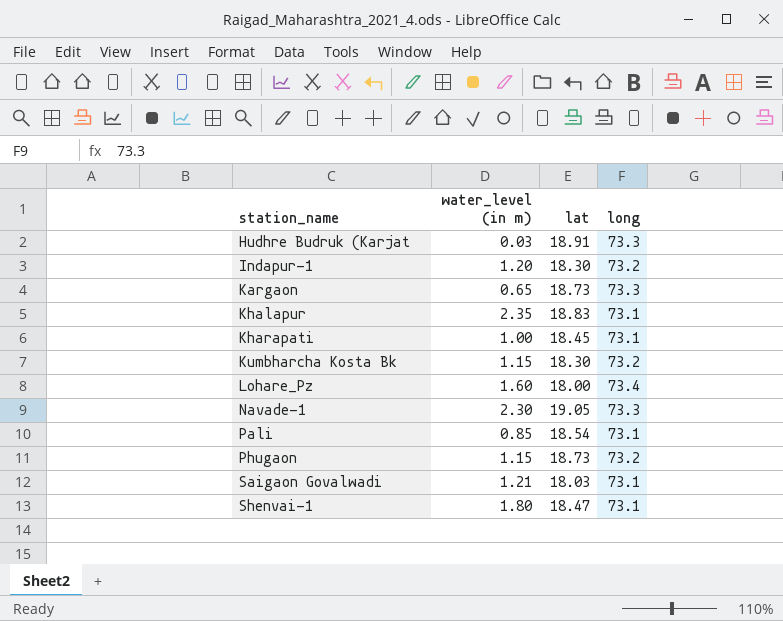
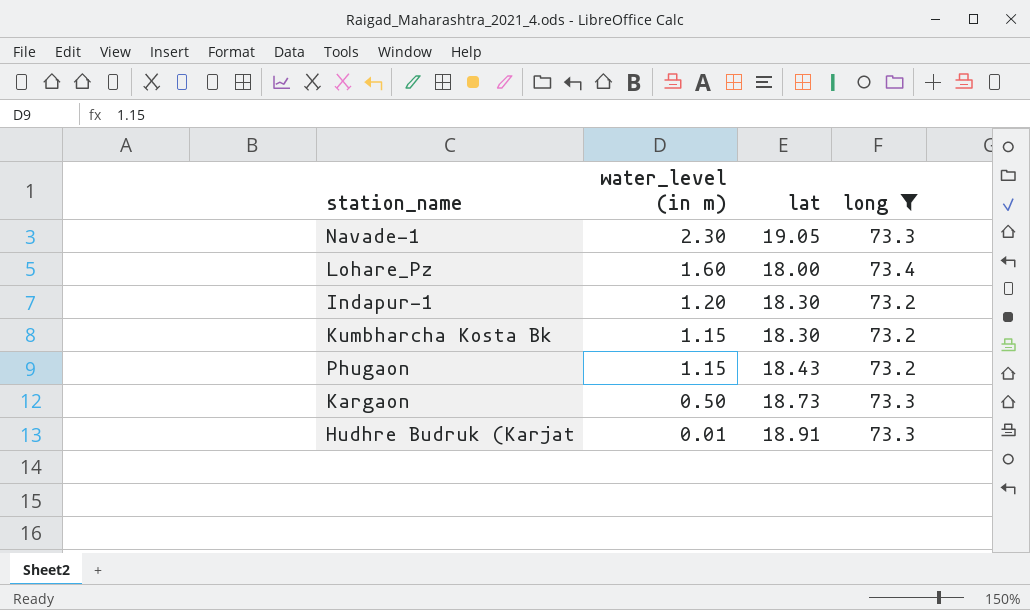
filter: none -> long != 73.1
row order: station_name ascending -> water_level (in m) descending
Phugaon | lat: 18.73 -> 18.43
Kargaon | water_level (in m): 0.65 -> 0.50
Hudhre Budruk (Karjat | water_level (in m): 0.03 -> 0.01

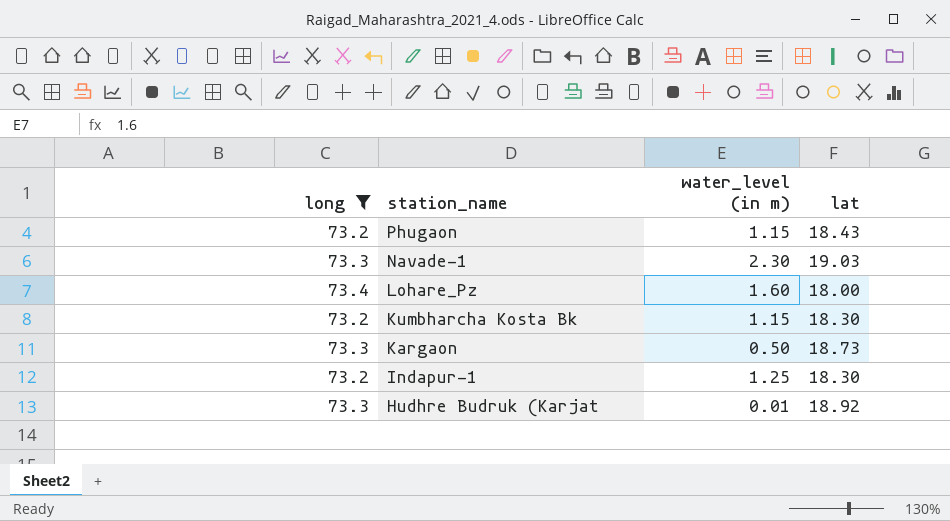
row order: water_level (in m) descending -> station_name descending
column long | position: 4 -> 1
Navade-1 | lat: 19.05 -> 19.03
Indapur-1 | water_level (in m): 1.20 -> 1.25
Hudhre Budruk (Karjat | lat: 18.91 -> 18.92

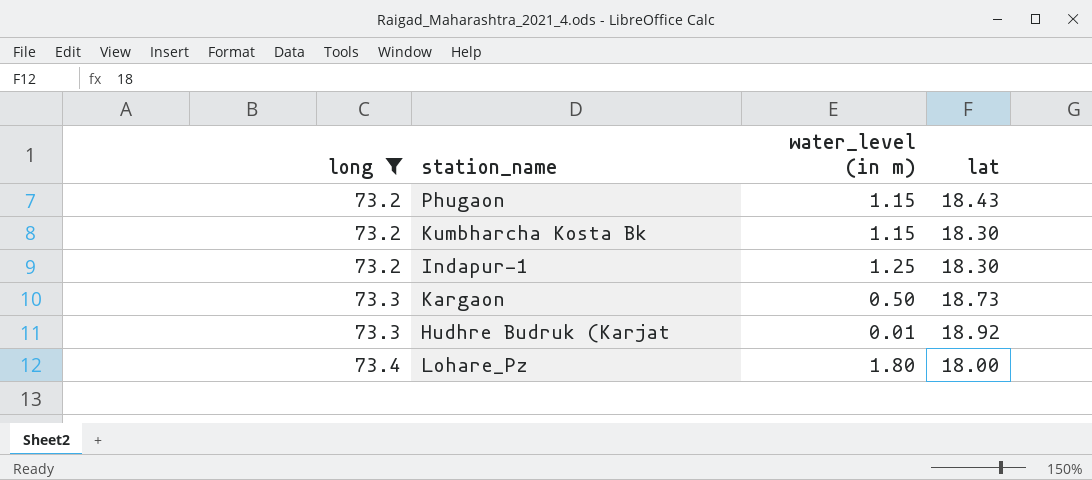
row order: station_name descending -> long ascending
row Navade-1: 73.3 | 2.30 | 19.03 -> none
Lohare_Pz | water_level (in m): 1.60 -> 1.80

